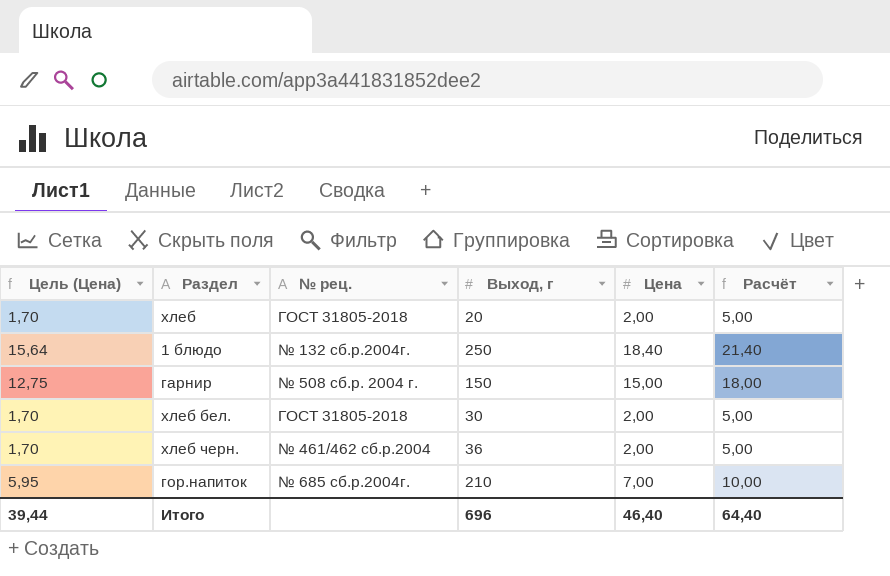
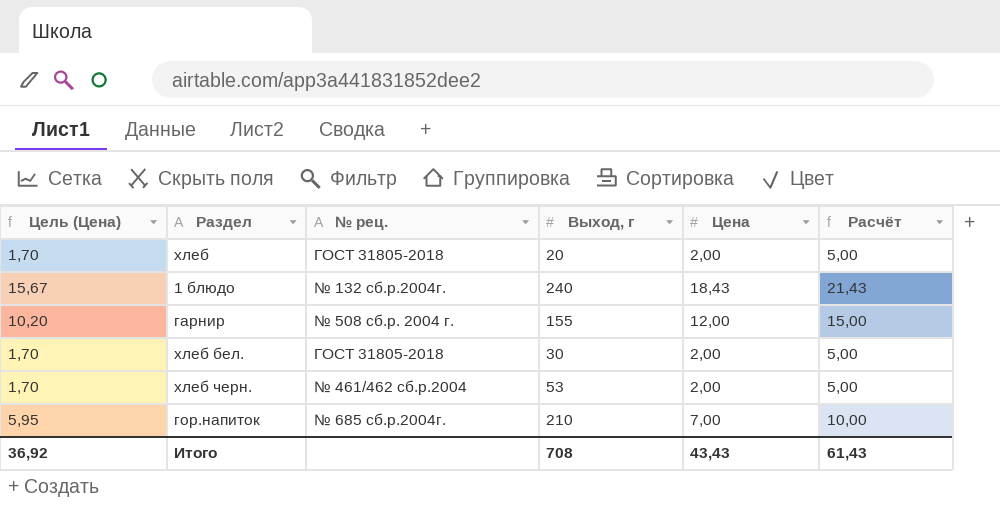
1 блюдо | Цель (Цена): 15,64 -> 15,67
1 блюдо | Выход, г: 250 -> 240
1 блюдо | Цена: 18,40 -> 18,43
1 блюдо | Расчёт: 21,40 -> 21,43
гарнир | Цель (Цена): 12,75 -> 10,20
гарнир | Выход, г: 150 -> 155
гарнир | Цена: 15,00 -> 12,00
гарнир | Расчёт: 18,00 -> 15,00
хлеб черн. | Выход, г: 36 -> 53
Итого | Цель (Цена): 39,44 -> 36,92
Итого | Выход, г: 696 -> 708
Итого | Цена: 46,40 -> 43,43
Итого | Расчёт: 64,40 -> 61,43

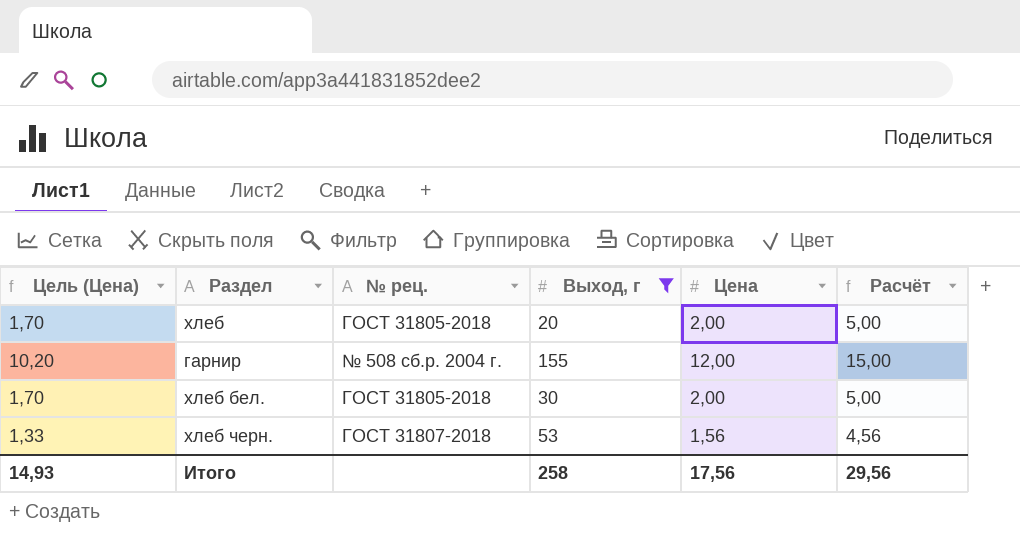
filter: none -> Выход, г <= 155
хлеб черн. | Цель (Цена): 1,70 -> 1,33
хлеб черн. | № рец.: № 461/462 сб.р.2004 -> ГОСТ 31807-2018
хлеб черн. | Цена: 2,00 -> 1,56
хлеб черн. | Расчёт: 5,00 -> 4,56
Итого | Цель (Цена): 36,92 -> 14,93
Итого | Выход, г: 708 -> 258
Итого | Цена: 43,43 -> 17,56
Итого | Расчёт: 61,43 -> 29,56

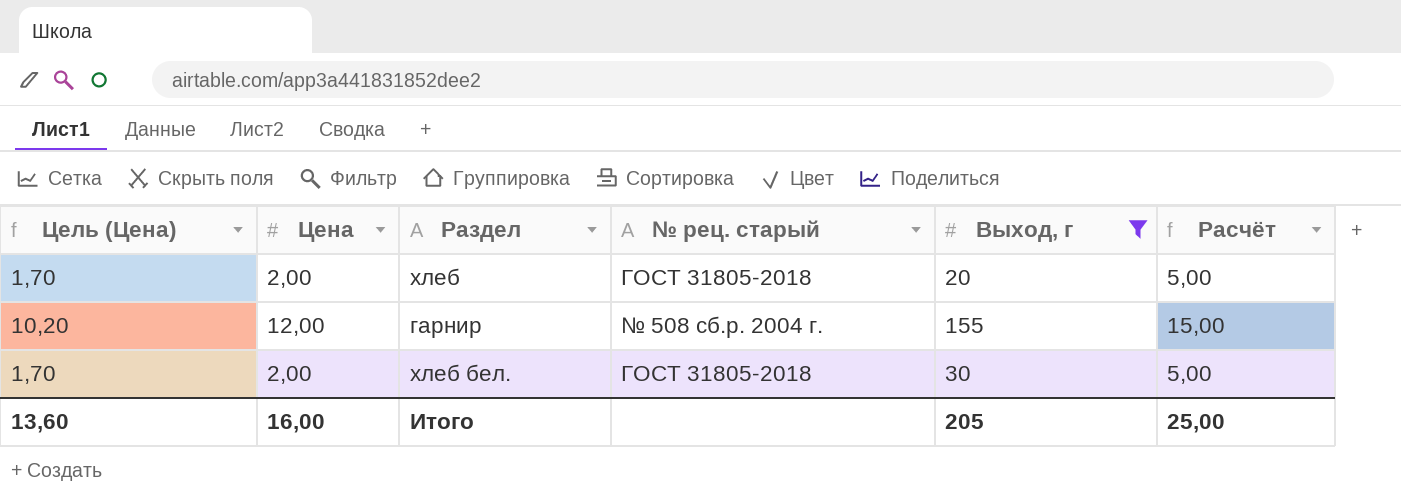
column Цена | position: 5 -> 2
column name: № рец. -> № рец. старый
row хлеб черн.: 1,33 | ГОСТ 31807-2018 | 53 | 1,56 | 4,56 -> none
Итого | Цель (Цена): 14,93 -> 13,60
Итого | Цена: 17,56 -> 16,00
Итого | Выход, г: 258 -> 205
Итого | Расчёт: 29,56 -> 25,00

